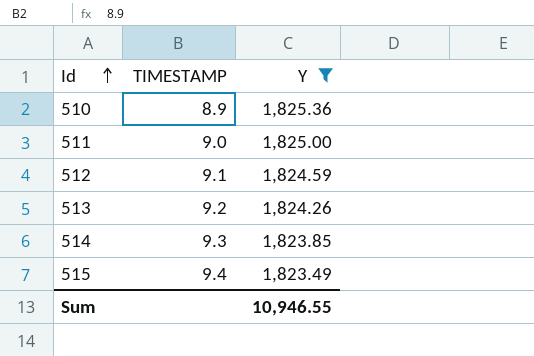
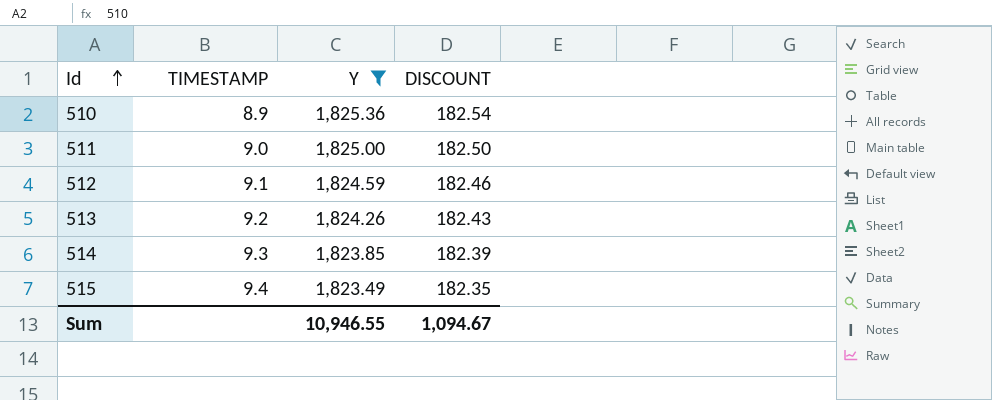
column DISCOUNT | formula: none -> [Y] * 0.1

